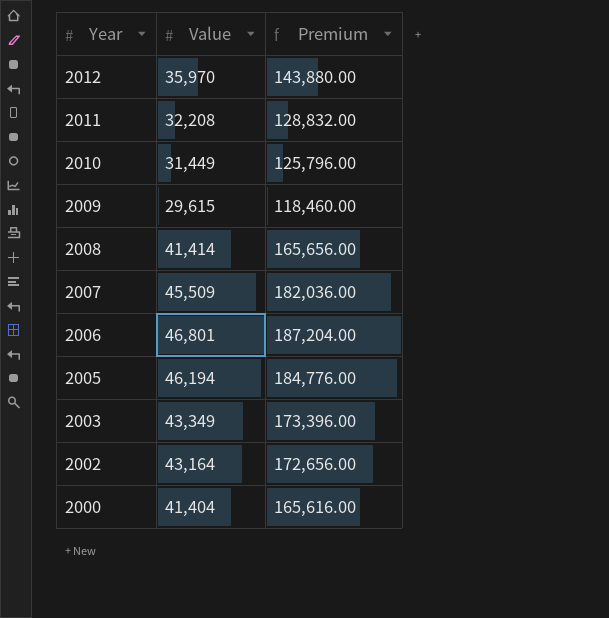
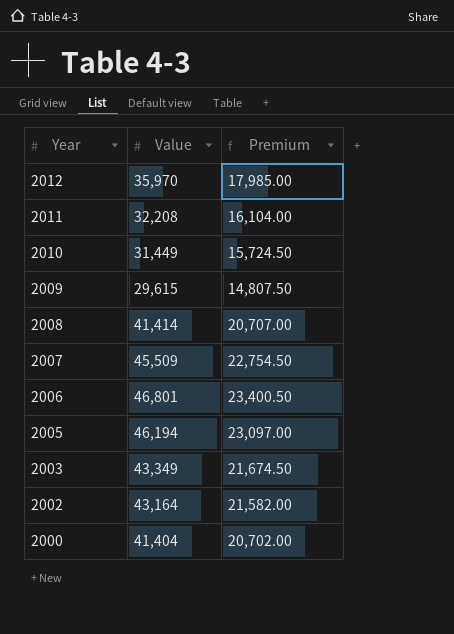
column Premium | formula: [Value] * 4 -> [Value] * 0.5

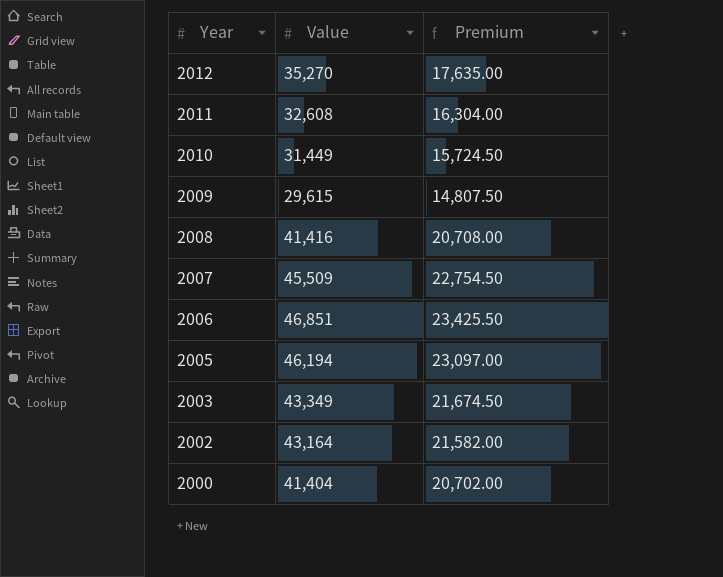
2012 | Value: 35,970 -> 35,270
2012 | Premium: 17,985.00 -> 17,635.00
2011 | Value: 32,208 -> 32,608
2011 | Premium: 16,104.00 -> 16,304.00
2008 | Value: 41,414 -> 41,416
2008 | Premium: 20,707.00 -> 20,708.00
2006 | Value: 46,801 -> 46,851
2006 | Premium: 23,400.50 -> 23,425.50

